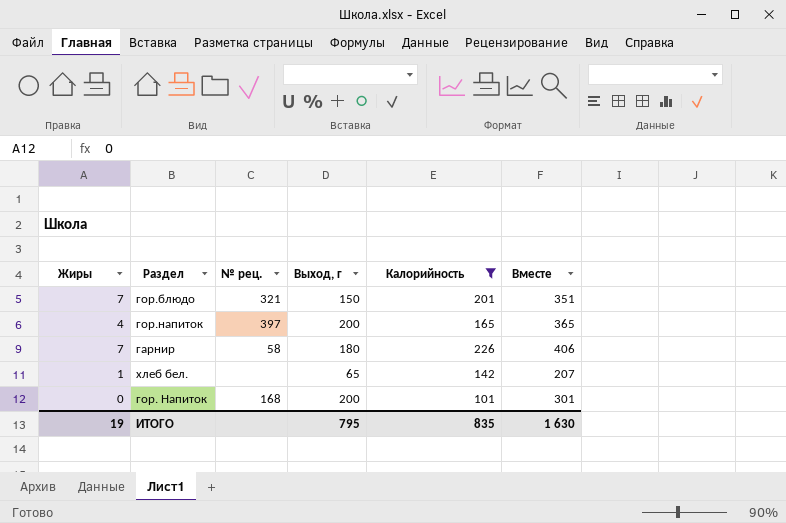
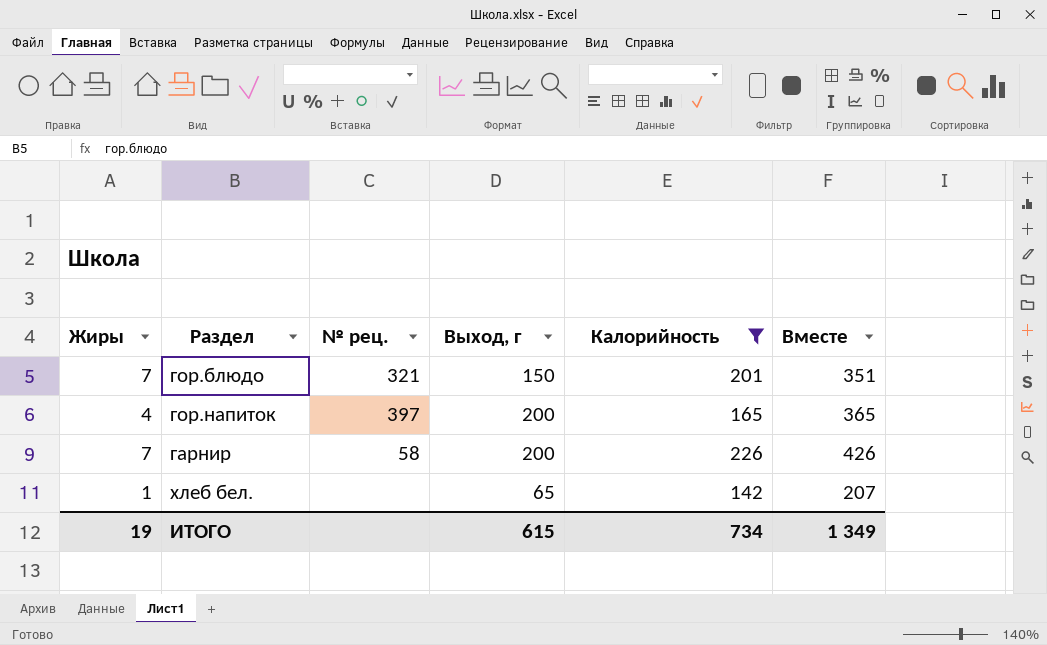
row гор. Напиток: 0 | 168 | 200 | 101 | 301 -> none
гарнир | Выход, г: 180 -> 200
гарнир | Вместе: 406 -> 426
ИТОГО | Выход, г: 795 -> 615
ИТОГО | Калорийность: 835 -> 734
ИТОГО | Вместе: 1 630 -> 1 349

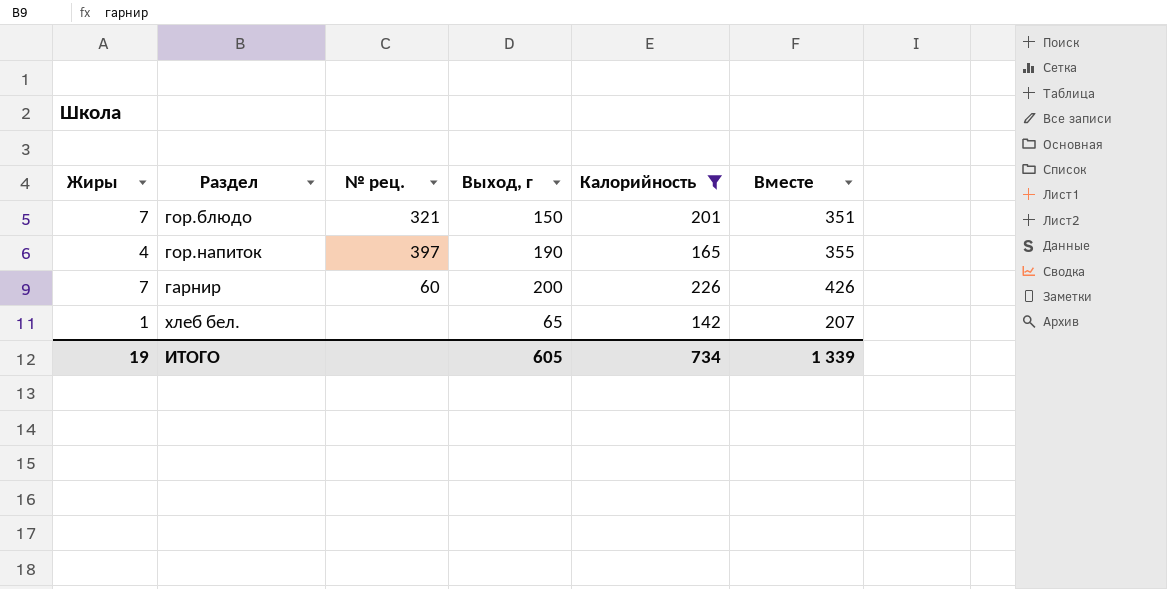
гор.напиток | Выход, г: 200 -> 190
гор.напиток | Вместе: 365 -> 355
гарнир | № рец.: 58 -> 60
ИТОГО | Выход, г: 615 -> 605
ИТОГО | Вместе: 1 349 -> 1 339

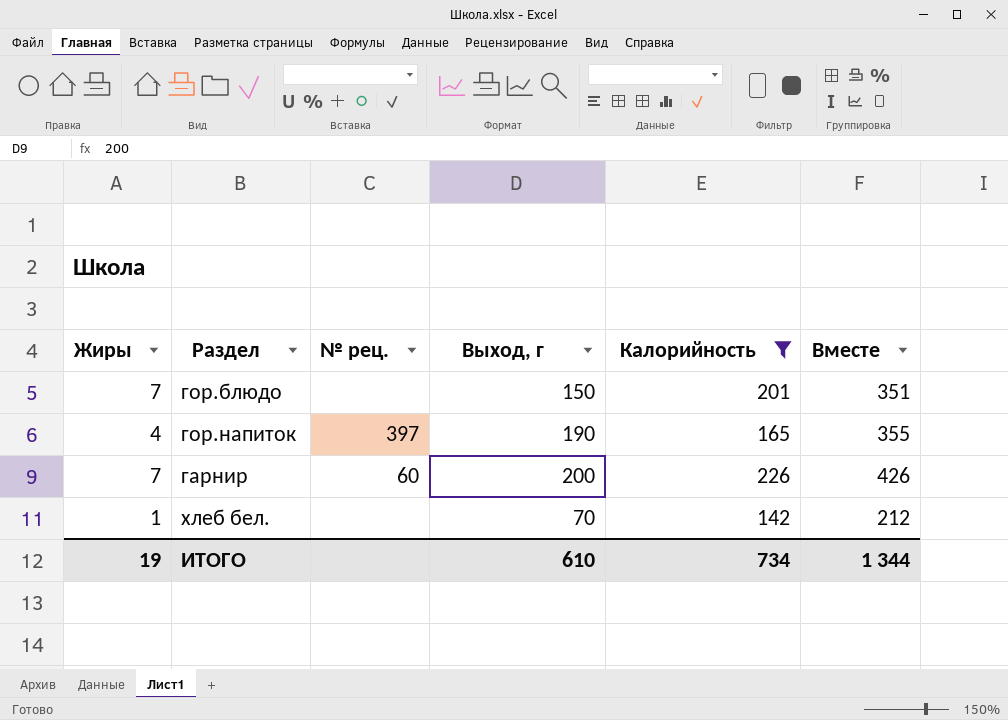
гор.блюдо | № рец.: 321 -> none
хлеб бел. | Выход, г: 65 -> 70
хлеб бел. | Вместе: 207 -> 212
ИТОГО | Выход, г: 605 -> 610
ИТОГО | Вместе: 1 339 -> 1 344

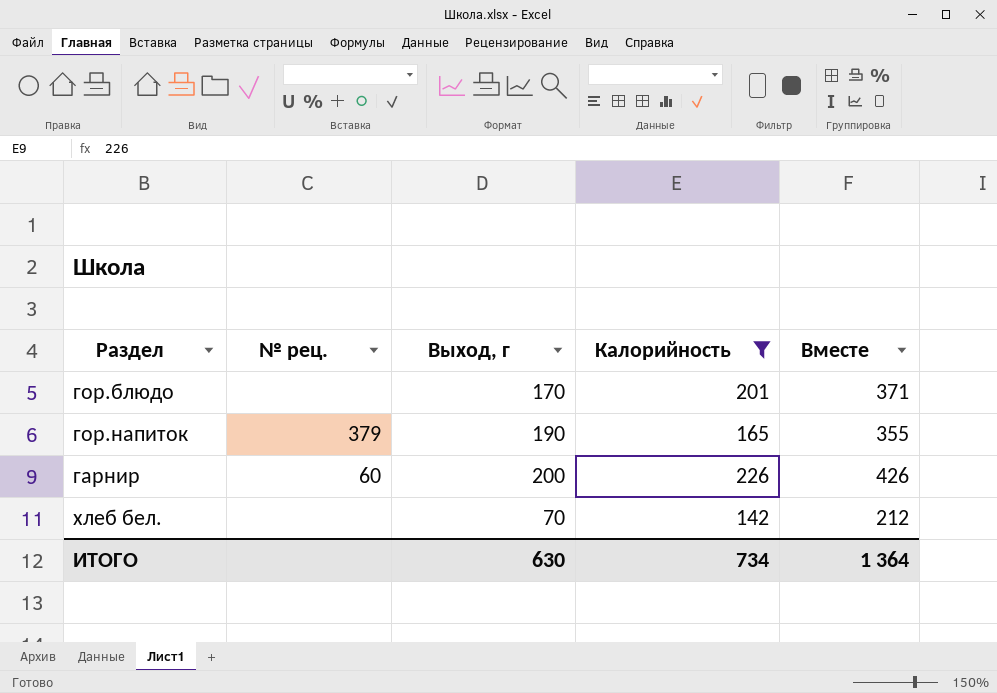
column Жиры | position: 1 -> none
гор.блюдо | Выход, г: 150 -> 170
гор.блюдо | Вместе: 351 -> 371
гор.напиток | № рец.: 397 -> 379
ИТОГО | Выход, г: 610 -> 630
ИТОГО | Вместе: 1 344 -> 1 364

